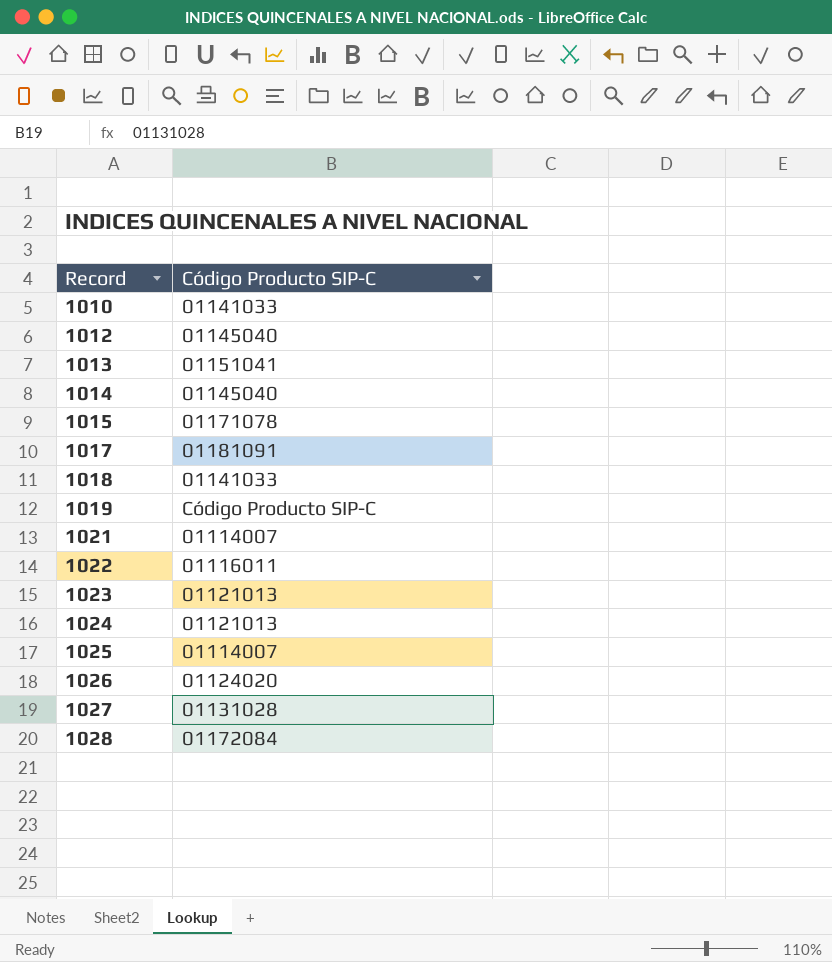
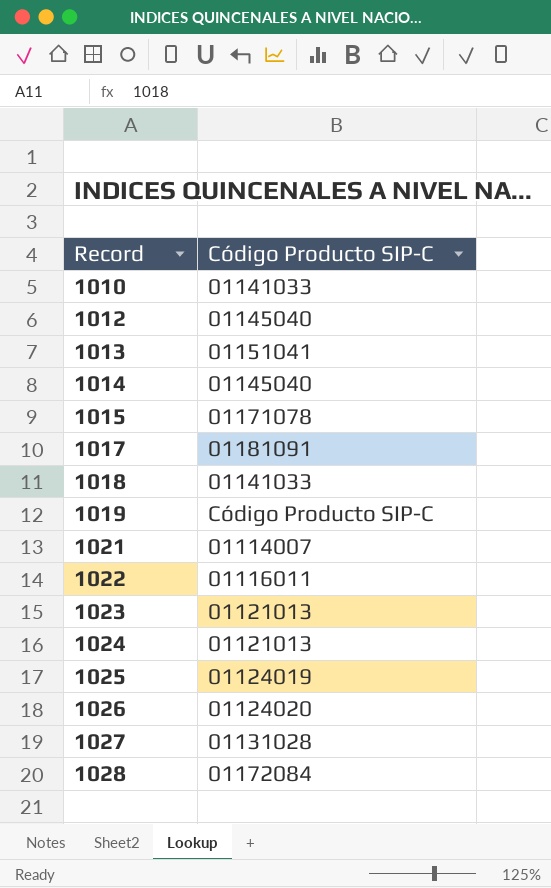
1025 | Código Producto SIP-C: 01114007 -> 01124019

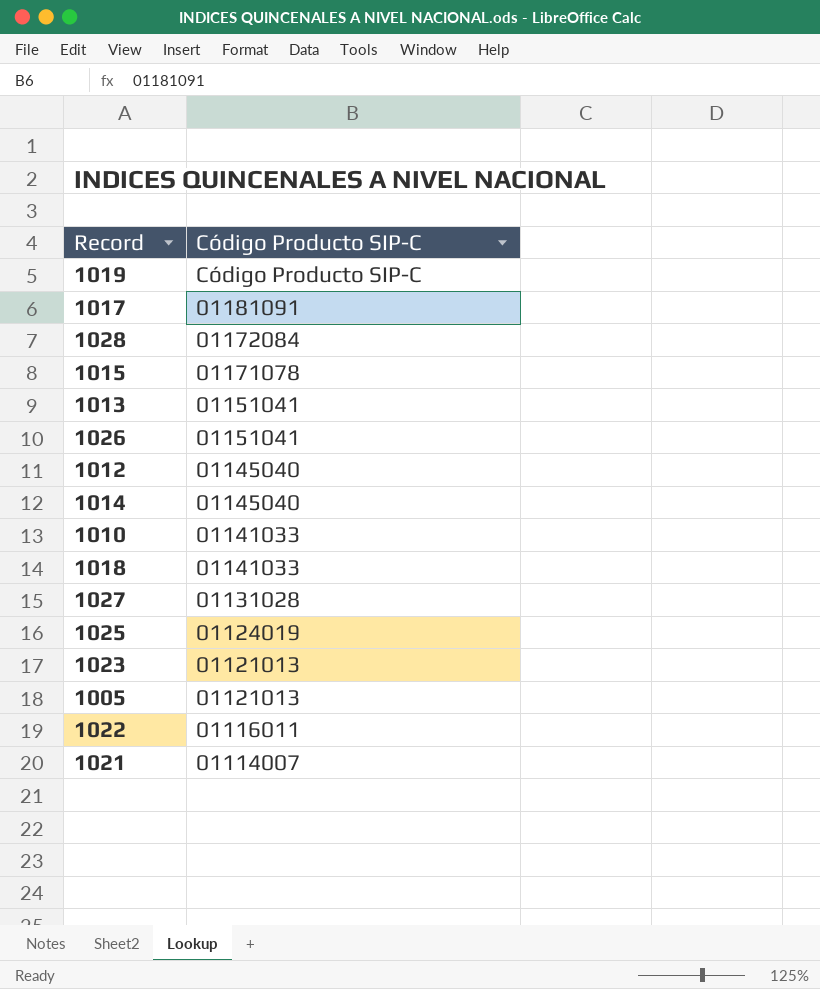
row order: Record ascending -> Código Producto SIP-C descending
row 1024: 01121013 -> none
1026 | Código Producto SIP-C: 01124020 -> 01151041
row 1005: none -> 01121013

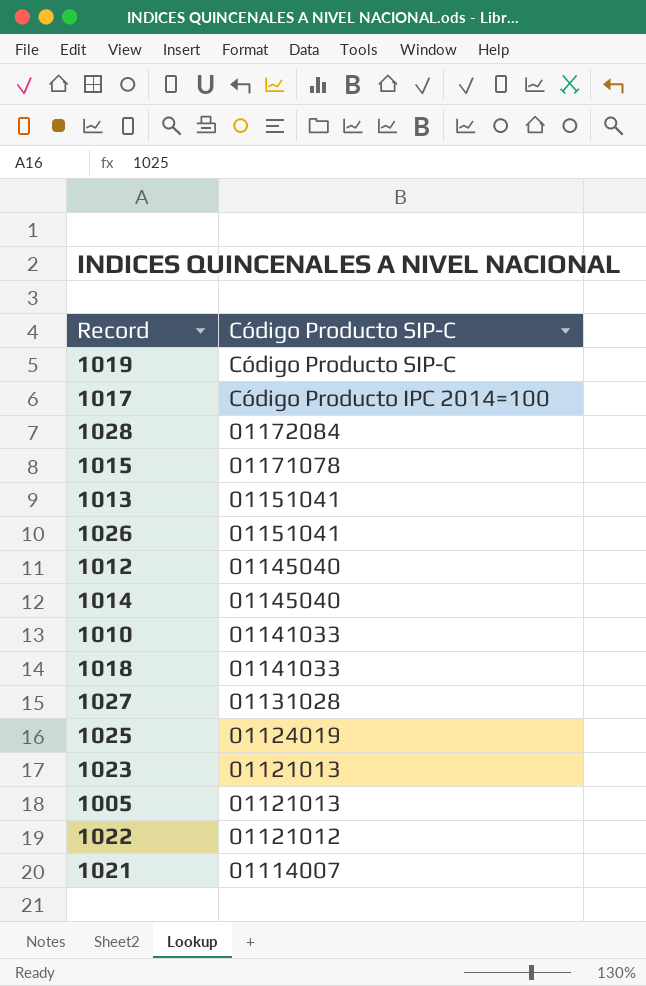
1017 | Código Producto SIP-C: 01181091 -> Código Producto IPC 2014=100
1022 | Código Producto SIP-C: 01116011 -> 01121012

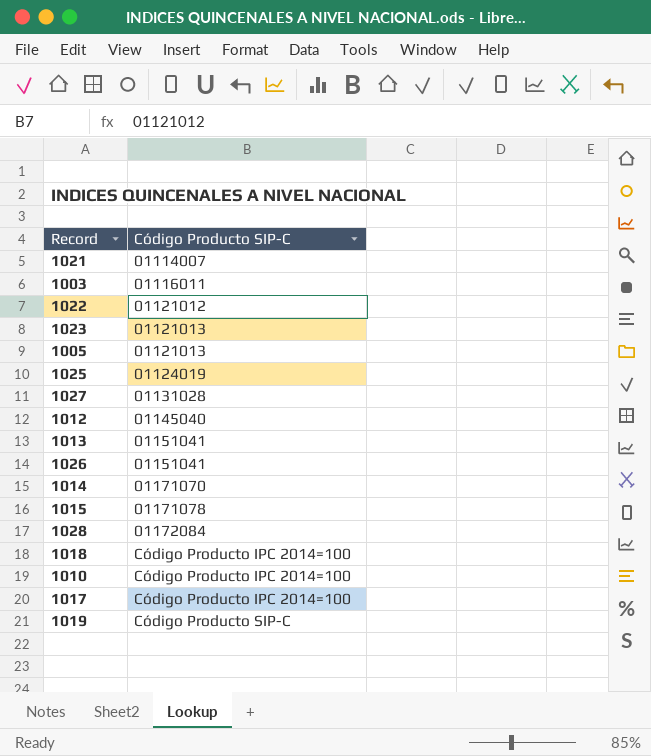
row order: Código Producto SIP-C descending -> Código Producto SIP-C ascending
row 1003: none -> 01116011
1014 | Código Producto SIP-C: 01145040 -> 01171070
1018 | Código Producto SIP-C: 01141033 -> Código Producto IPC 2014=100
1010 | Código Producto SIP-C: 01141033 -> Código Producto IPC 2014=100

